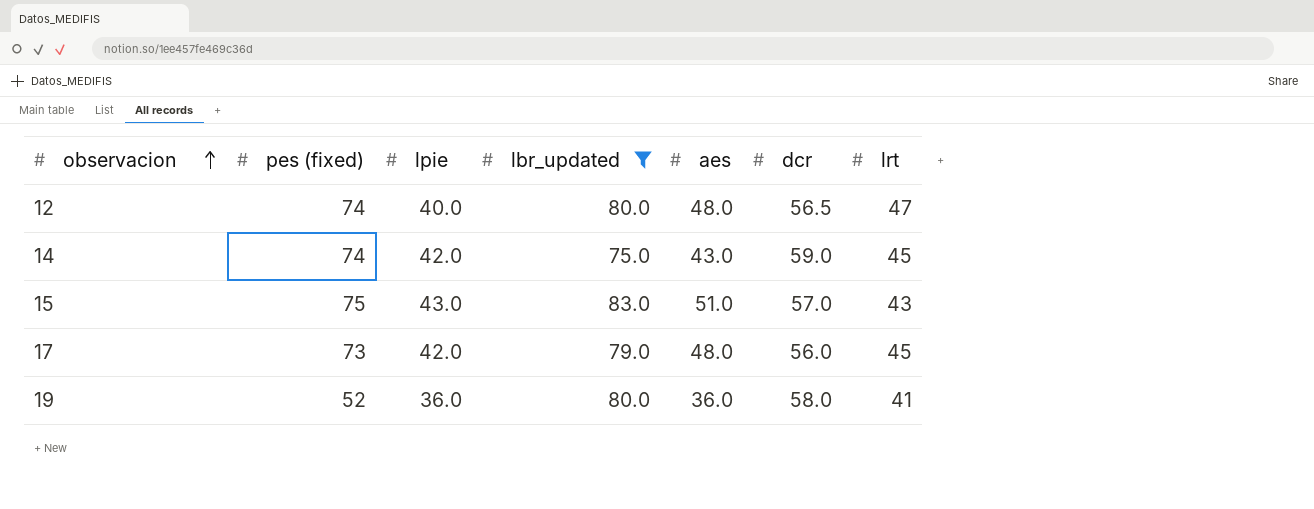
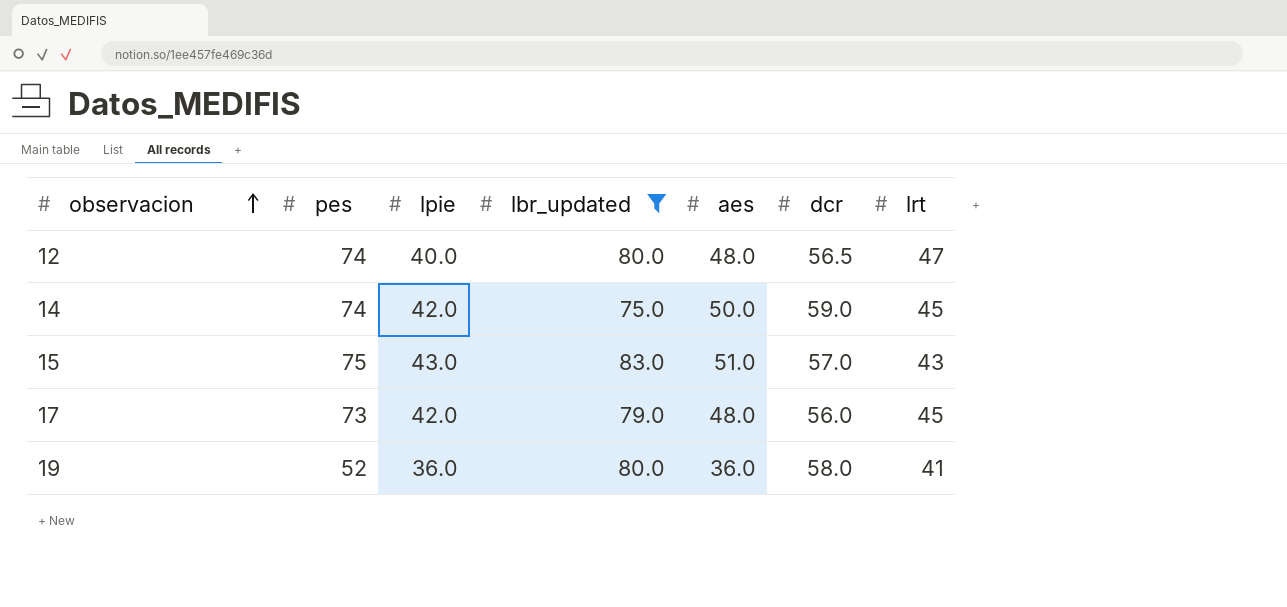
column name: pes (fixed) -> pes
14 | aes: 43.0 -> 50.0

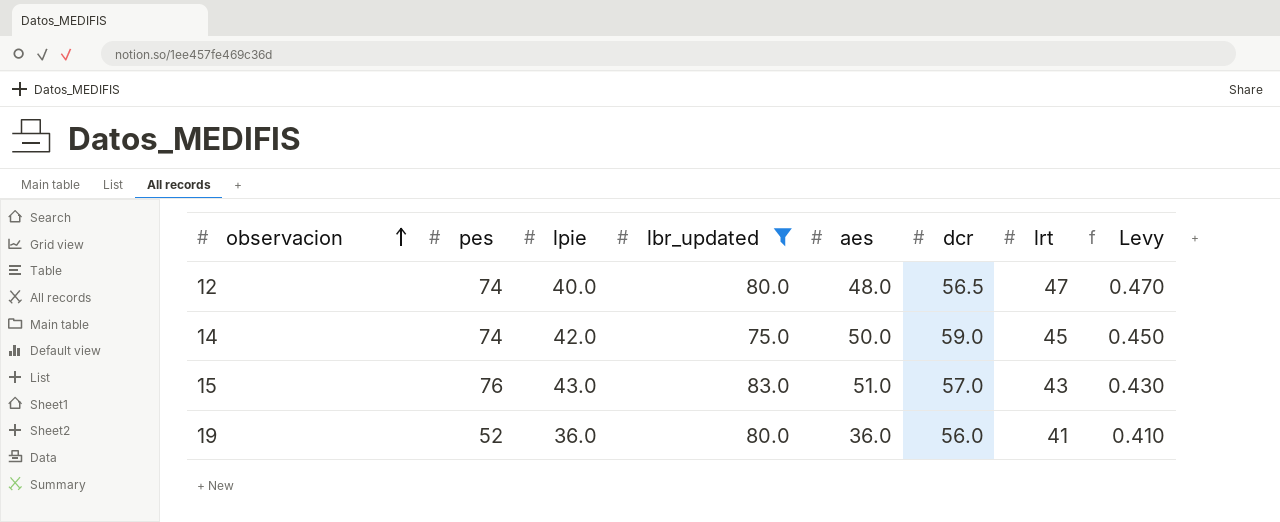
column Levy | formula: none -> [lrt] * 0.01
row 17: 73 | 42.0 | 79.0 | 48.0 | 56.0 | 45 -> none
15 | pes: 75 -> 76
19 | dcr: 58.0 -> 56.0

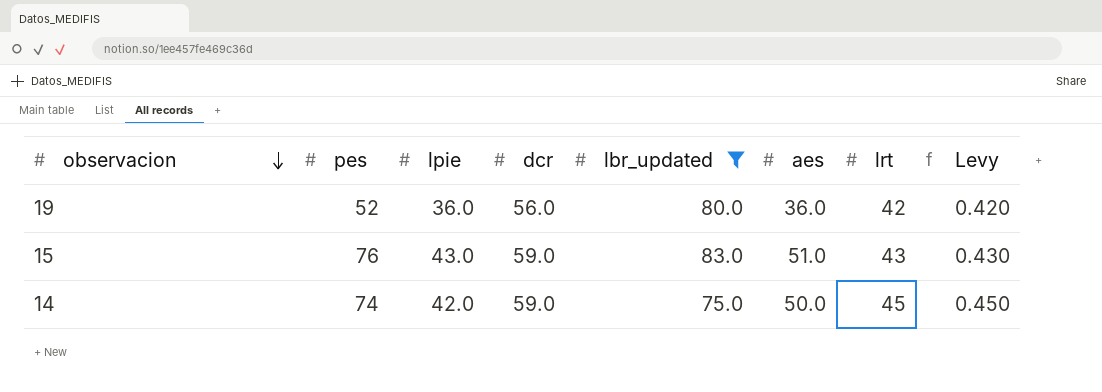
row order: observacion ascending -> observacion descending
column dcr | position: 6 -> 4
row 12: 74 | 40.0 | 80.0 | 48.0 | 56.5 | 47 | 0.470 -> none
19 | lrt: 41 -> 42
19 | Levy: 0.410 -> 0.420
15 | dcr: 57.0 -> 59.0

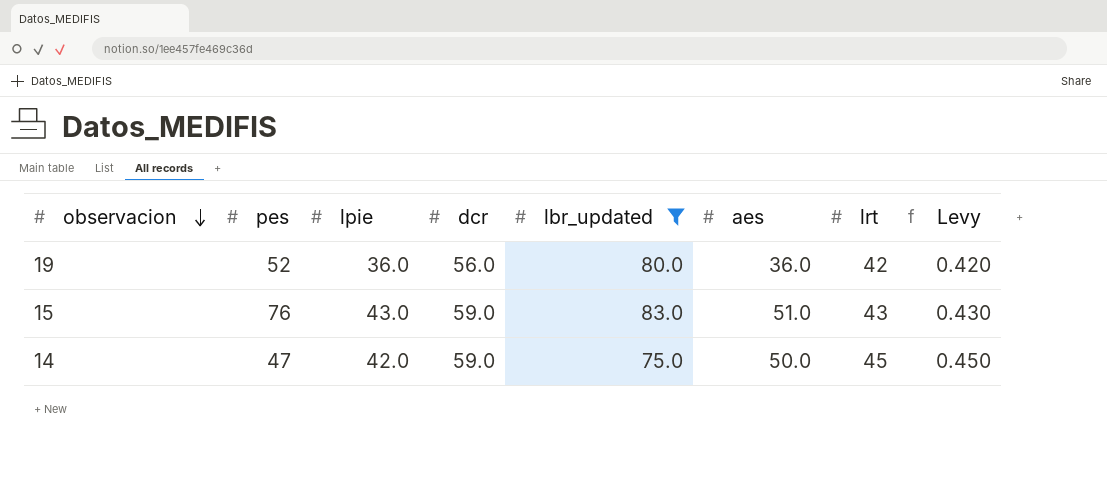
14 | pes: 74 -> 47

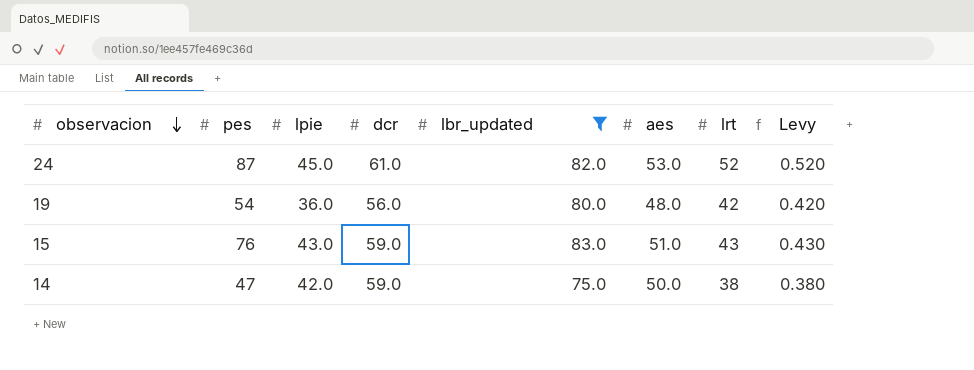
row 24: none -> 87 | 45.0 | 61.0 | 82.0 | 53.0 | 52 | 0.520
19 | pes: 52 -> 54
19 | aes: 36.0 -> 48.0
14 | lrt: 45 -> 38
14 | Levy: 0.450 -> 0.380

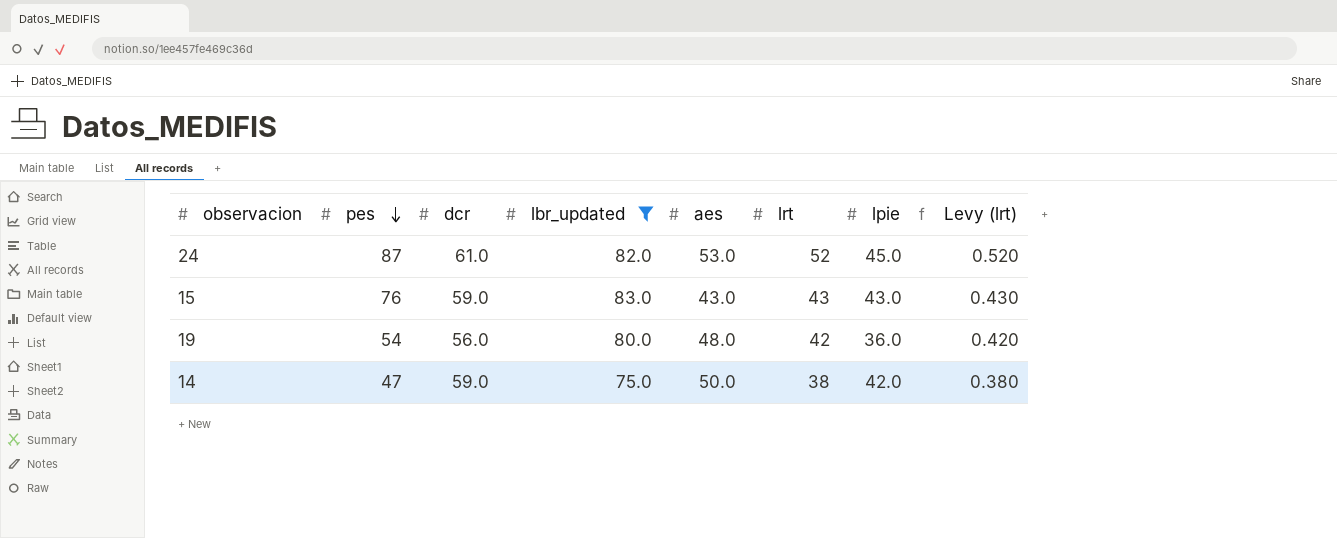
row order: observacion descending -> pes descending
column lpie | position: 3 -> 7
column name: Levy -> Levy (lrt)
15 | aes: 51.0 -> 43.0

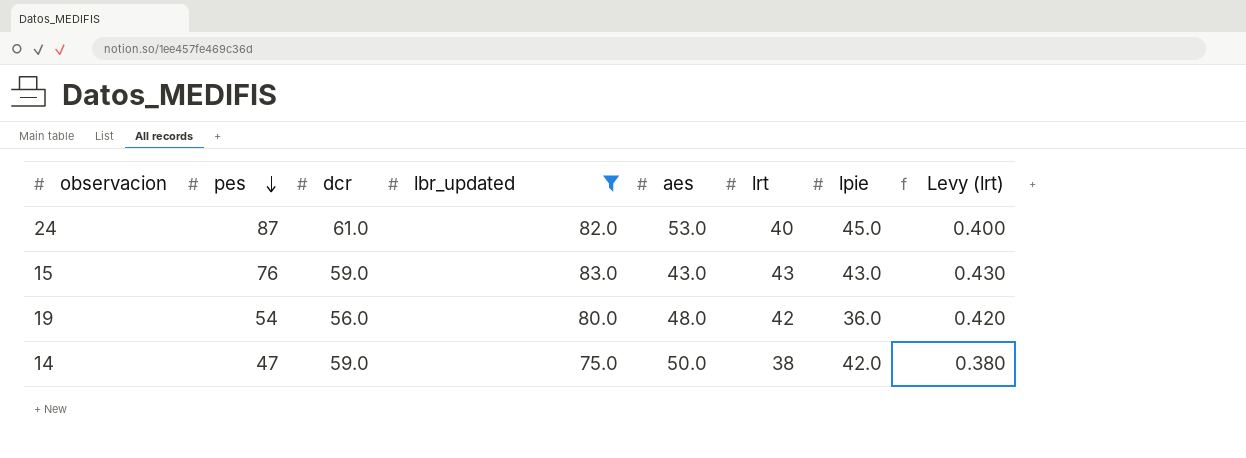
24 | lrt: 52 -> 40
24 | Levy (lrt): 0.520 -> 0.400

